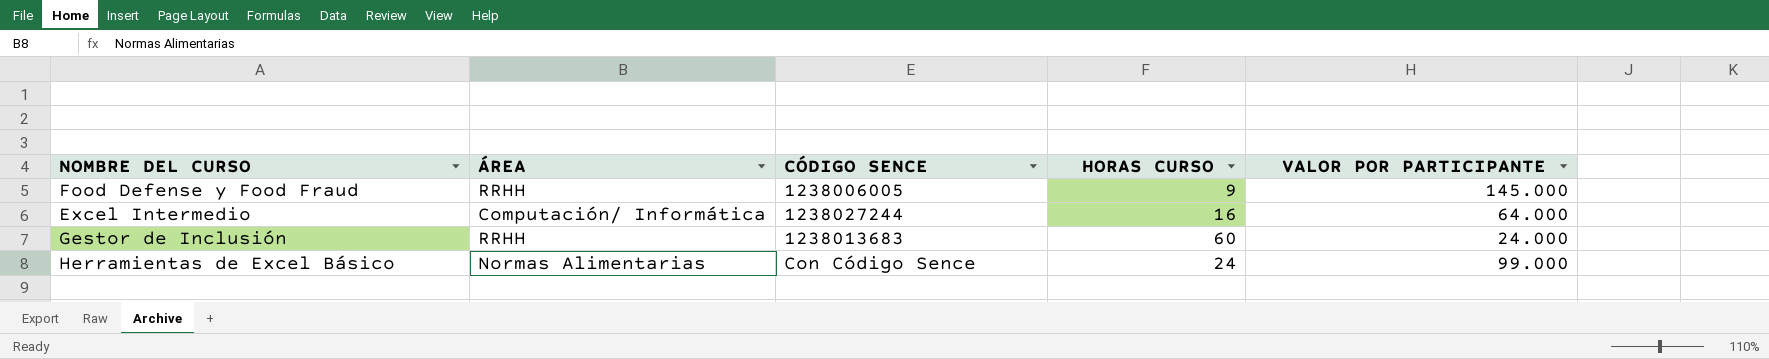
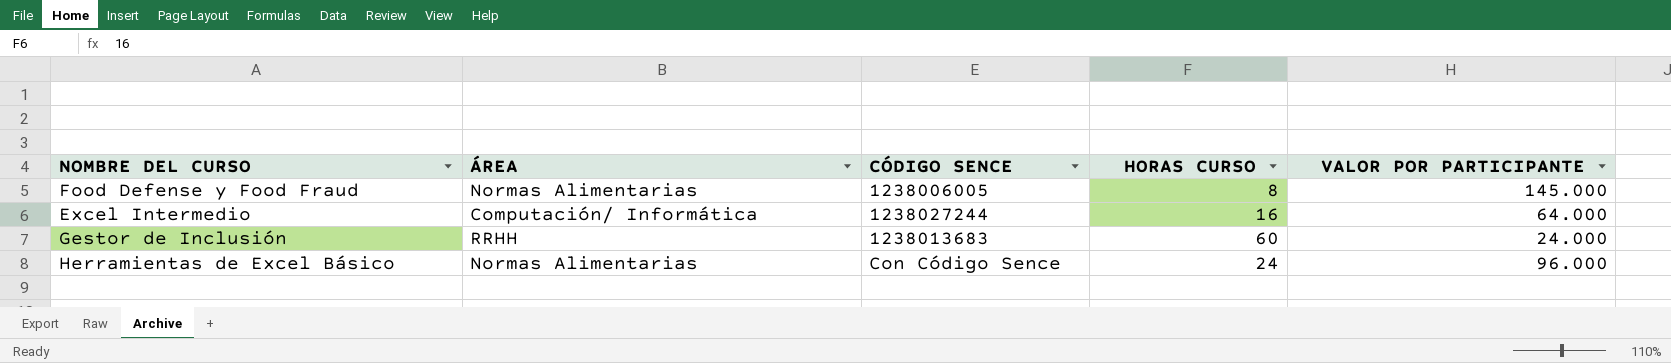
Food Defense y Food Fraud | ÁREA: RRHH -> Normas Alimentarias
Food Defense y Food Fraud | HORAS CURSO: 9 -> 8
Herramientas de Excel Básico | VALOR POR PARTICIPANTE: 99.000 -> 96.000

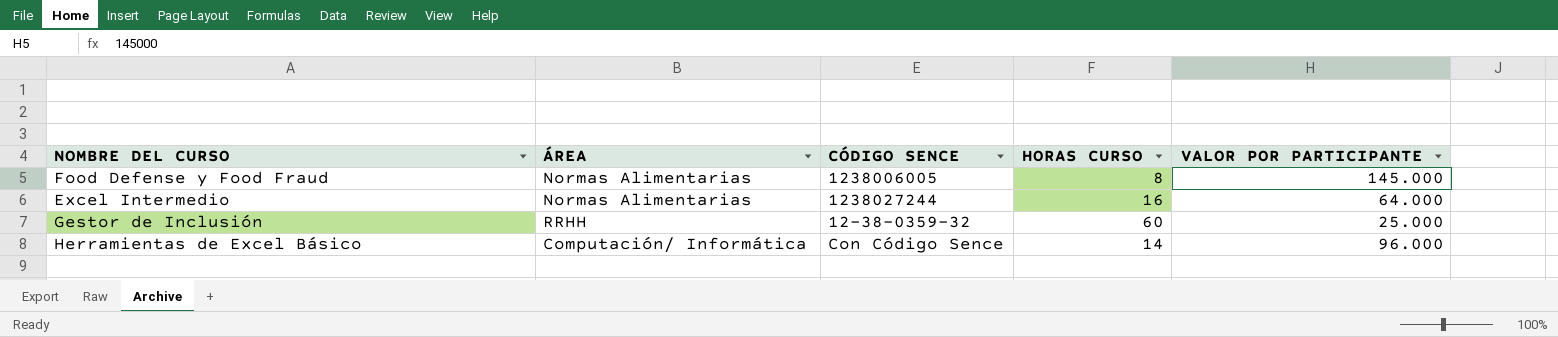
Excel Intermedio | ÁREA: Computación/ Informática -> Normas Alimentarias
Gestor de Inclusión | CÓDIGO SENCE: 1238013683 -> 12-38-0359-32
Gestor de Inclusión | VALOR POR PARTICIPANTE: 24.000 -> 25.000
Herramientas de Excel Básico | ÁREA: Normas Alimentarias -> Computación/ Informática
Herramientas de Excel Básico | HORAS CURSO: 24 -> 14

